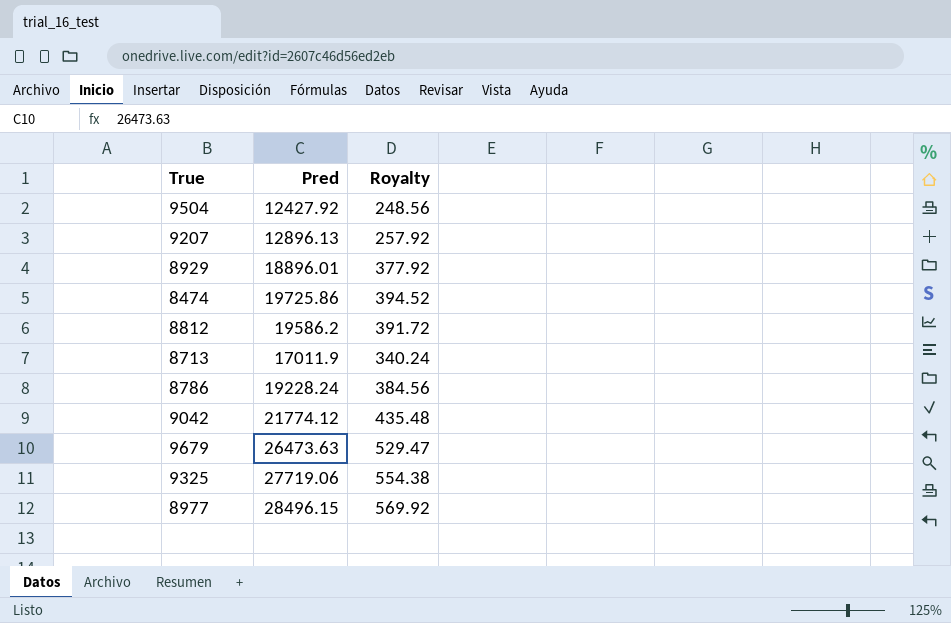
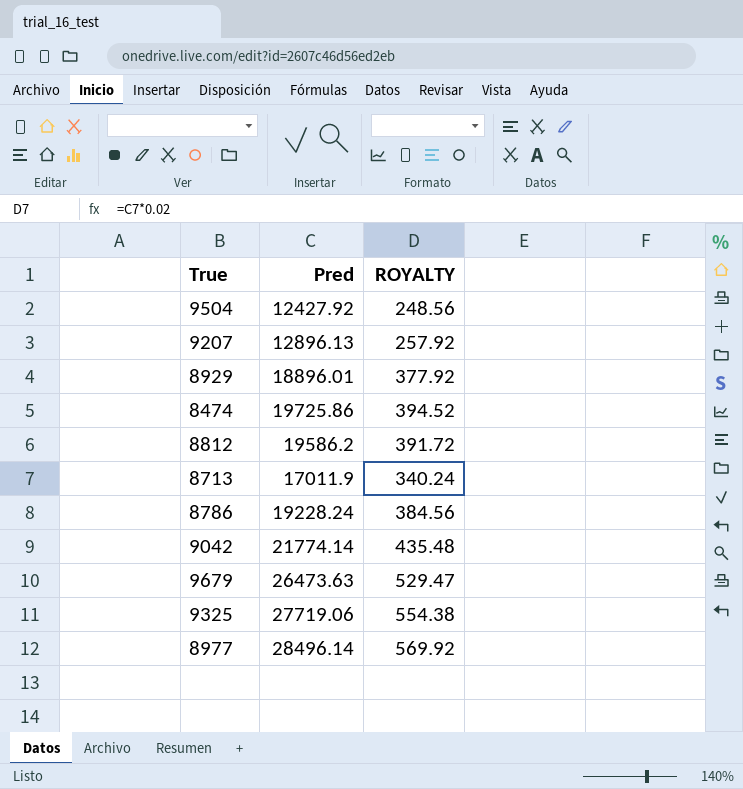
column name: Royalty -> ROYALTY
9042 | Pred: 21774.12 -> 21774.14
8977 | Pred: 28496.15 -> 28496.14

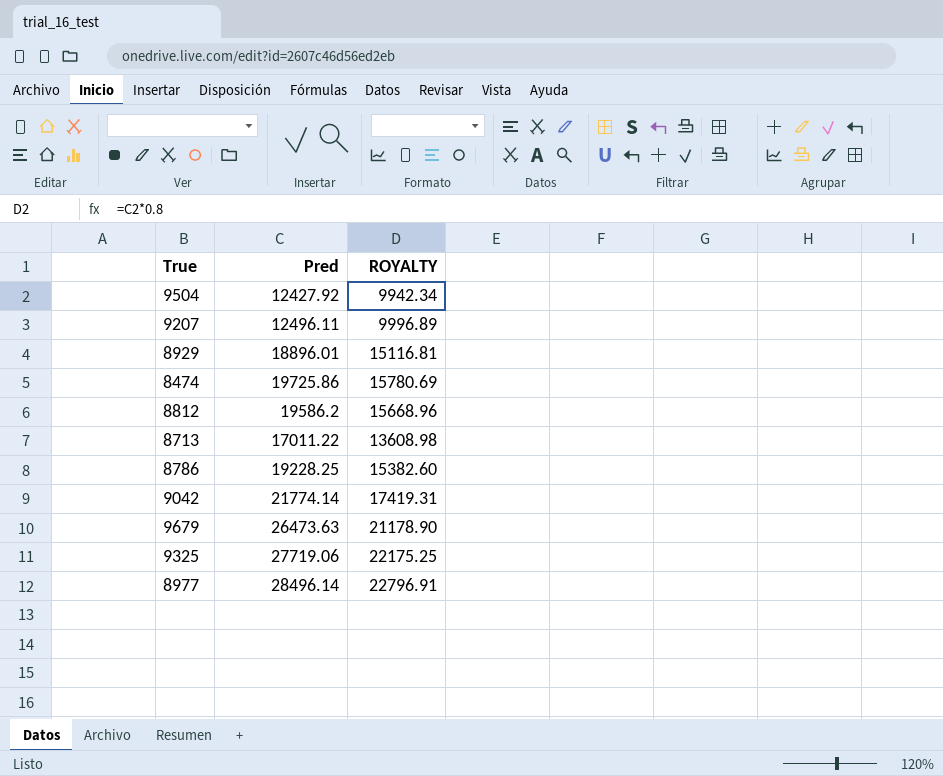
column ROYALTY | formula: [Pred] * 0.02 -> [Pred] * 0.8
9207 | Pred: 12896.13 -> 12496.11
8713 | Pred: 17011.9 -> 17011.22
8786 | Pred: 19228.24 -> 19228.25

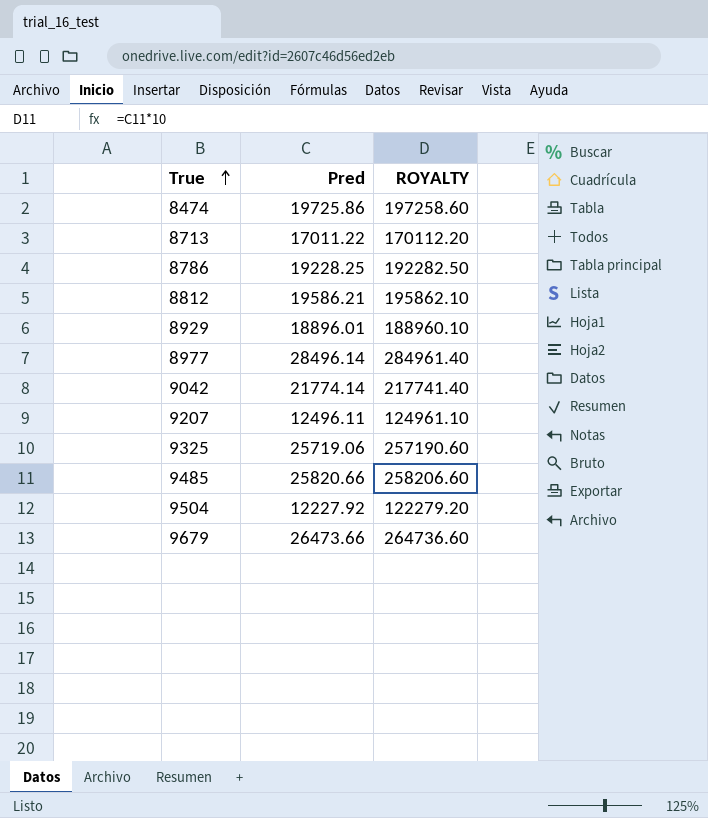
row order: none -> True ascending
column ROYALTY | formula: [Pred] * 0.8 -> [Pred] * 10
8812 | Pred: 19586.2 -> 19586.21
9325 | Pred: 27719.06 -> 25719.06
row 9485: none -> 25820.66 | 258206.60
9504 | Pred: 12427.92 -> 12227.92
9679 | Pred: 26473.63 -> 26473.66

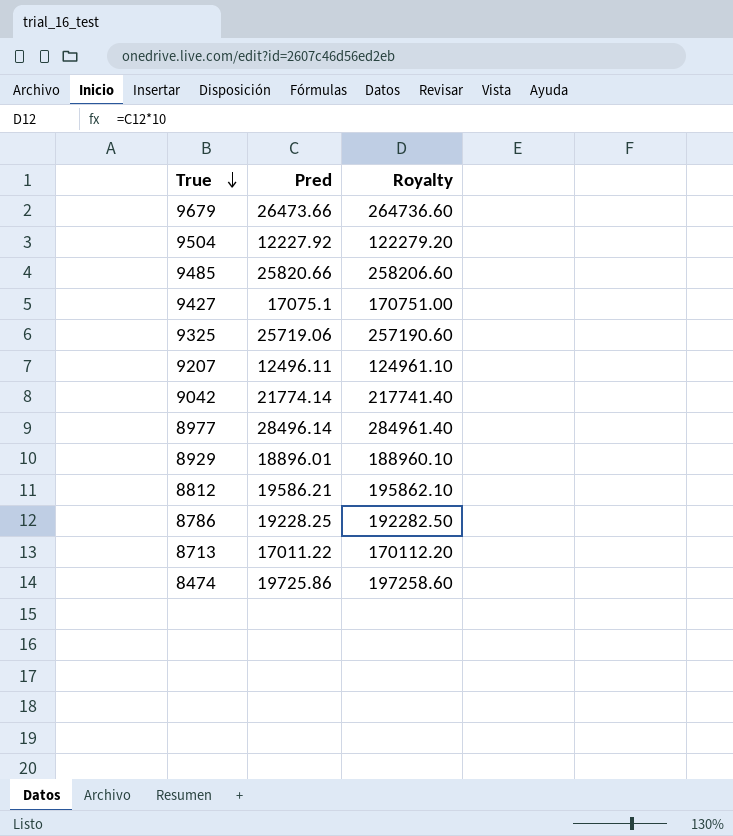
row order: True ascending -> True descending
column name: ROYALTY -> Royalty
row 9427: none -> 17075.1 | 170751.00

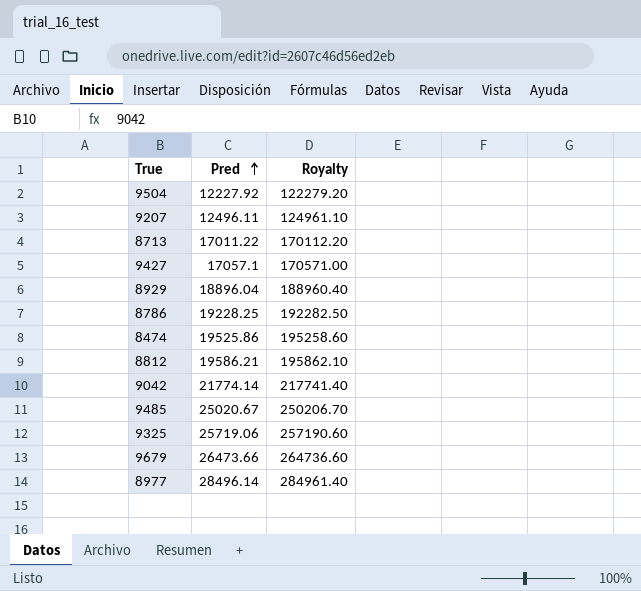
row order: True descending -> Pred ascending
9427 | Pred: 17075.1 -> 17057.1
9427 | Royalty: 170751.00 -> 170571.00
8929 | Pred: 18896.01 -> 18896.04
8929 | Royalty: 188960.10 -> 188960.40
8474 | Pred: 19725.86 -> 19525.86
8474 | Royalty: 197258.60 -> 195258.60
9485 | Pred: 25820.66 -> 25020.67
9485 | Royalty: 258206.60 -> 250206.70

